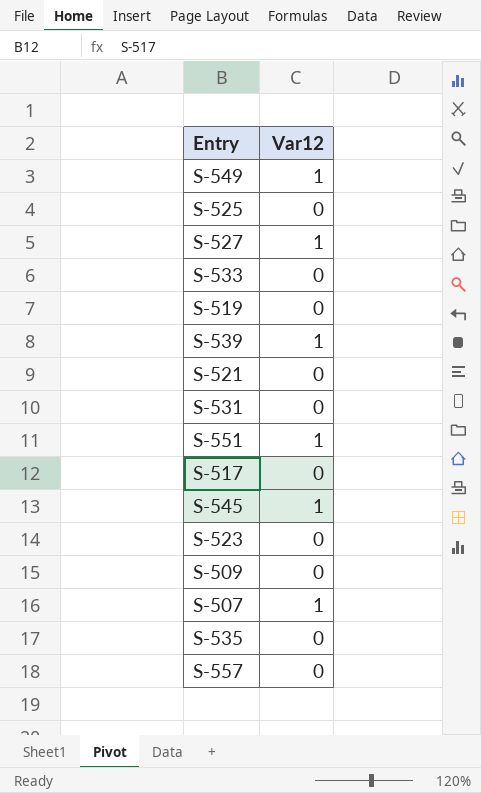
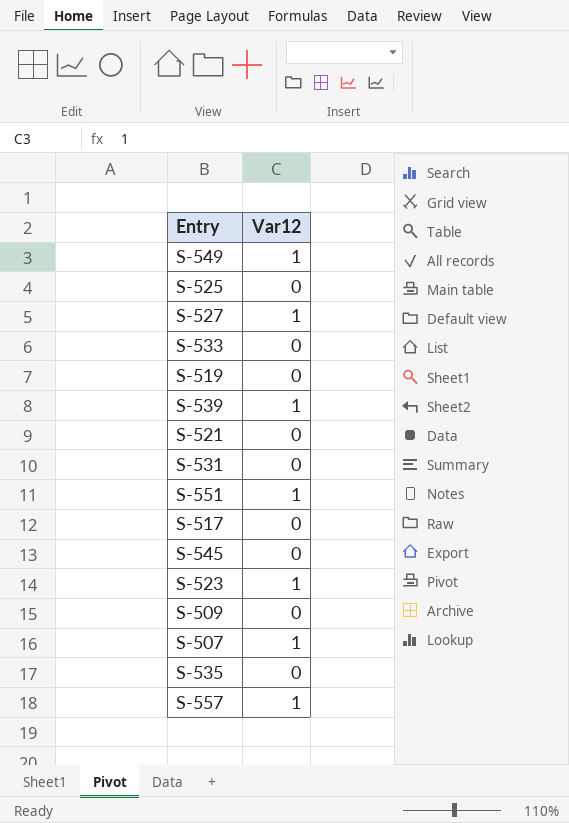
S-545 | Var12: 1 -> 0
S-523 | Var12: 0 -> 1
S-557 | Var12: 0 -> 1

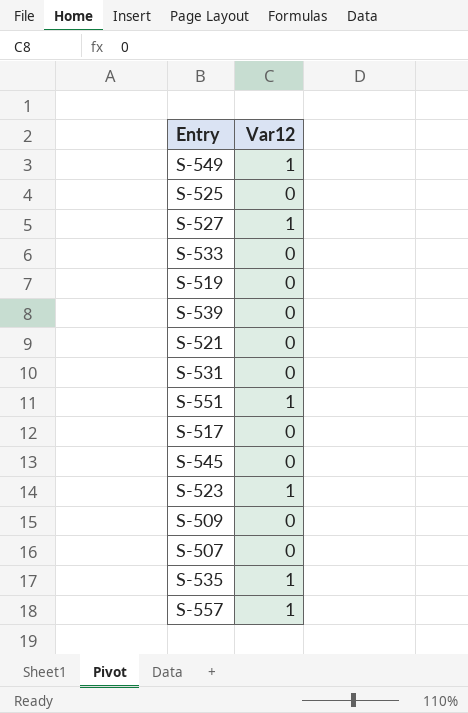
S-539 | Var12: 1 -> 0
S-507 | Var12: 1 -> 0
S-535 | Var12: 0 -> 1

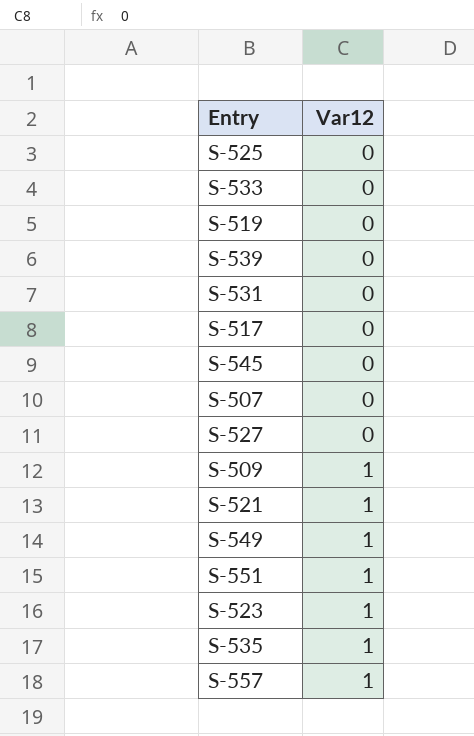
row order: none -> Var12 ascending
S-527 | Var12: 1 -> 0
S-509 | Var12: 0 -> 1
S-521 | Var12: 0 -> 1

